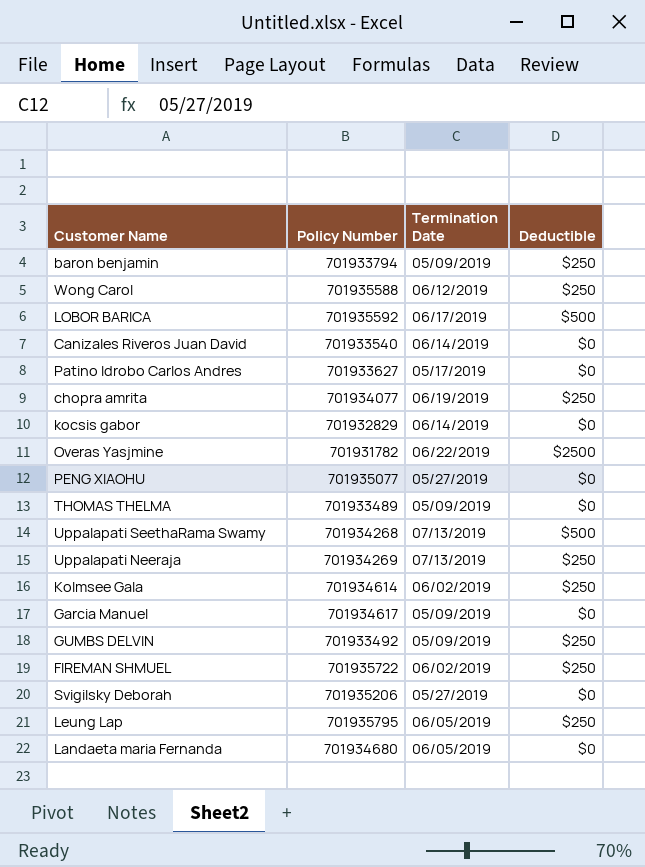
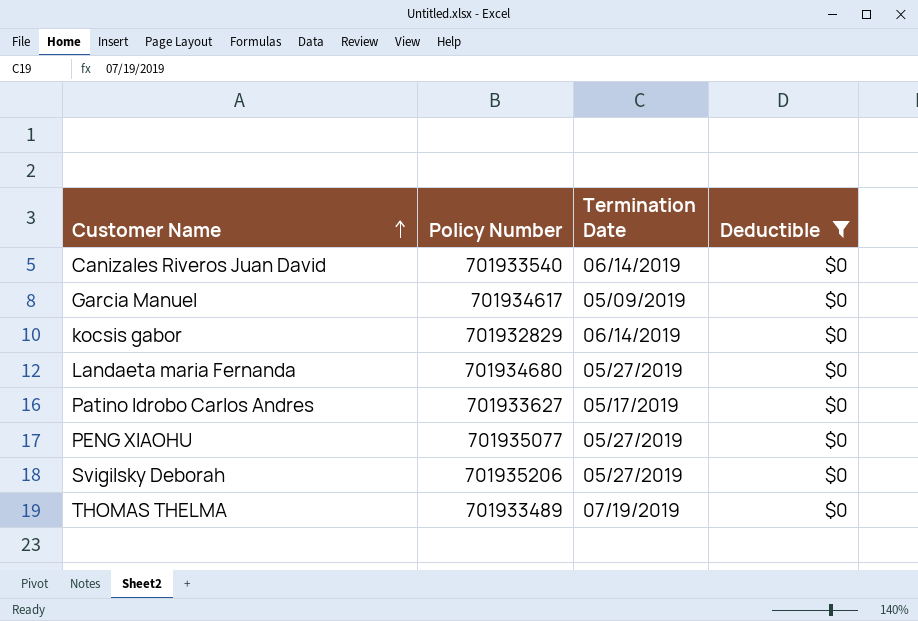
filter: none -> Deductible = $0
row order: none -> Customer Name ascending
Landaeta maria Fernanda | Termination Date: 06/05/2019 -> 05/27/2019
THOMAS THELMA | Termination Date: 05/09/2019 -> 07/19/2019

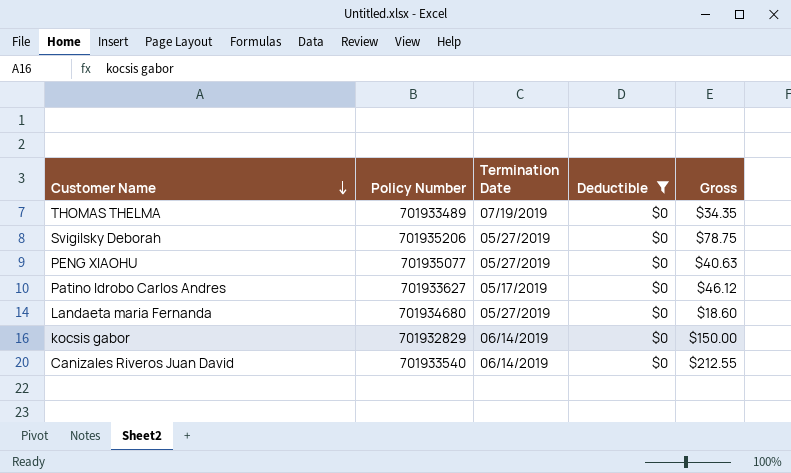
row order: Customer Name ascending -> Customer Name descending
column Gross | position: none -> 5
row Garcia Manuel: 701934617 | 05/09/2019 | $0 -> none

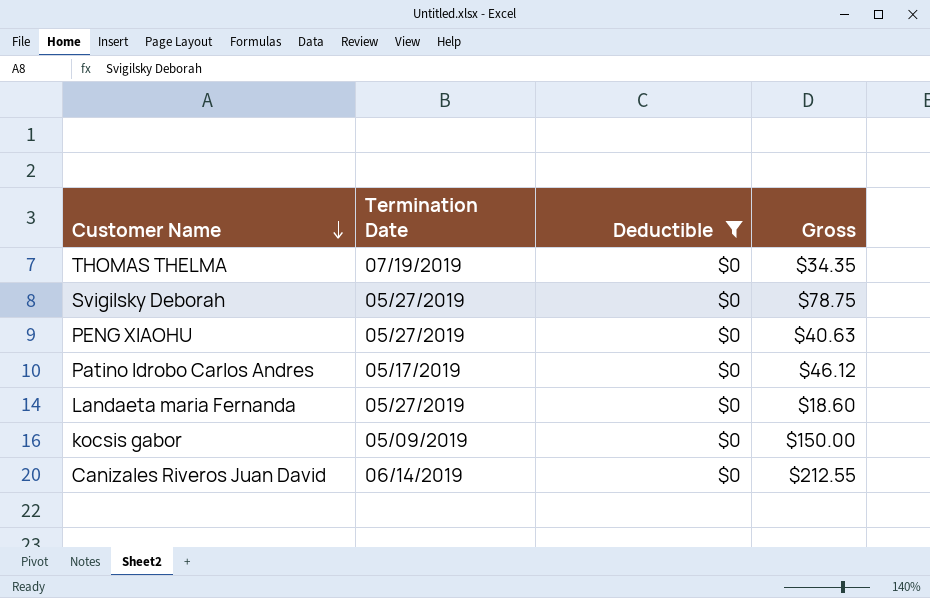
column Policy Number | position: 2 -> none
kocsis gabor | Termination Date: 06/14/2019 -> 05/09/2019

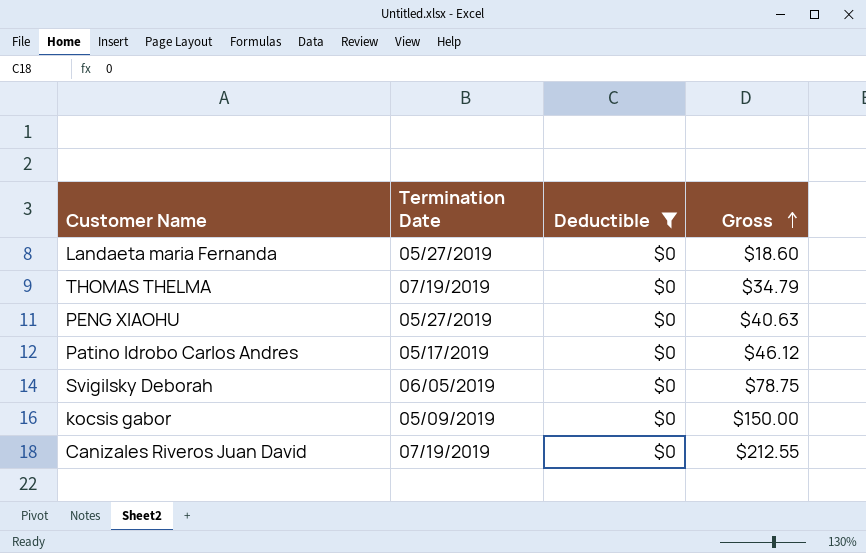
row order: Customer Name descending -> Gross ascending
THOMAS THELMA | Gross: $34.35 -> $34.79
Svigilsky Deborah | Termination Date: 05/27/2019 -> 06/05/2019
Canizales Riveros Juan David | Termination Date: 06/14/2019 -> 07/19/2019

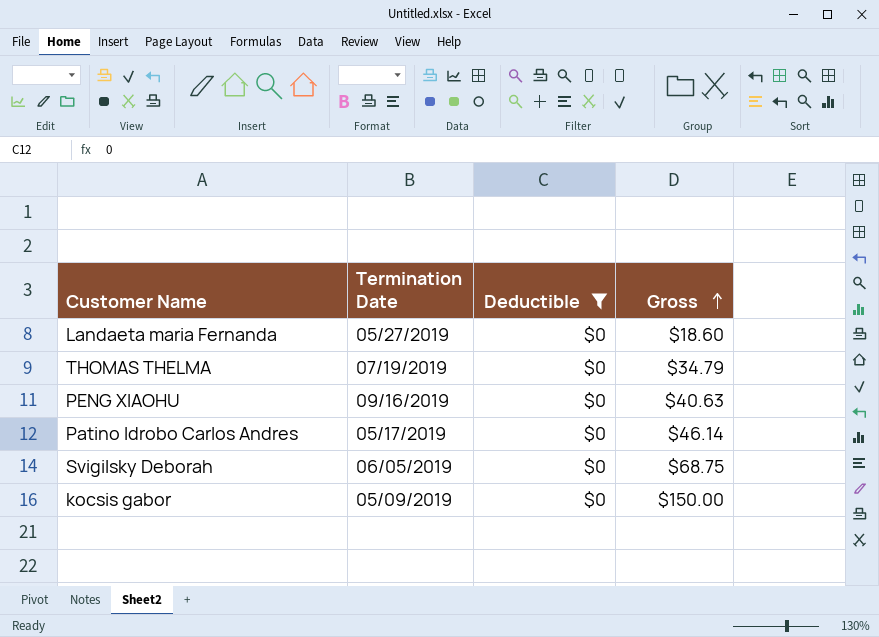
row Canizales Riveros Juan David: 07/19/2019 | $0 | $212.55 -> none
PENG XIAOHU | Termination Date: 05/27/2019 -> 09/16/2019
Patino Idrobo Carlos Andres | Gross: $46.12 -> $46.14
Svigilsky Deborah | Gross: $78.75 -> $68.75

